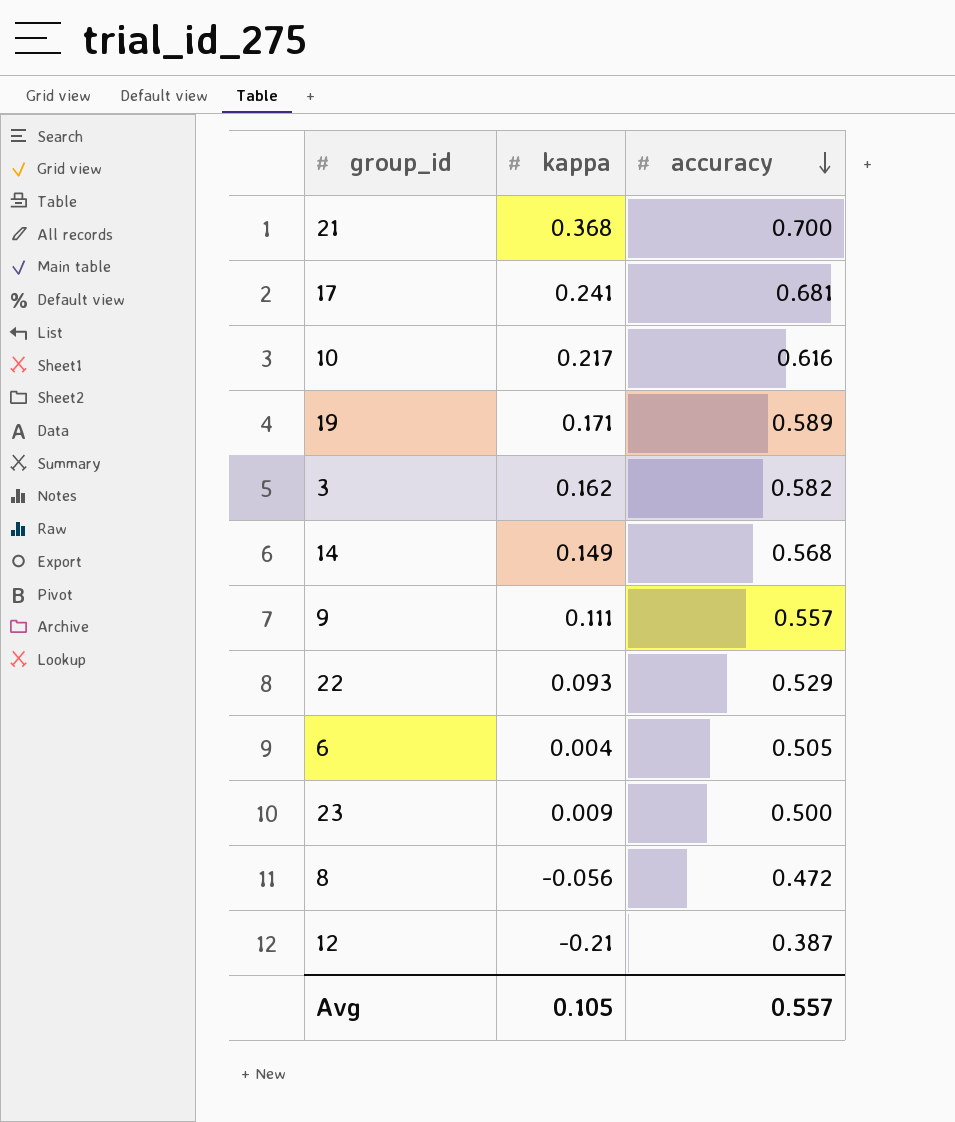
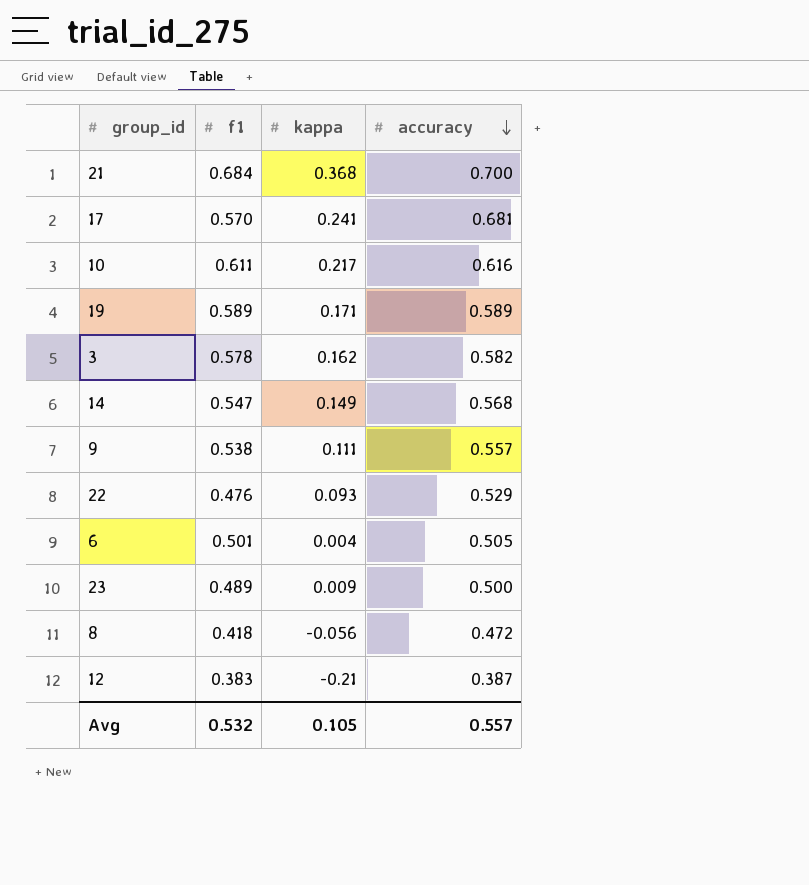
column f1 | position: none -> 2

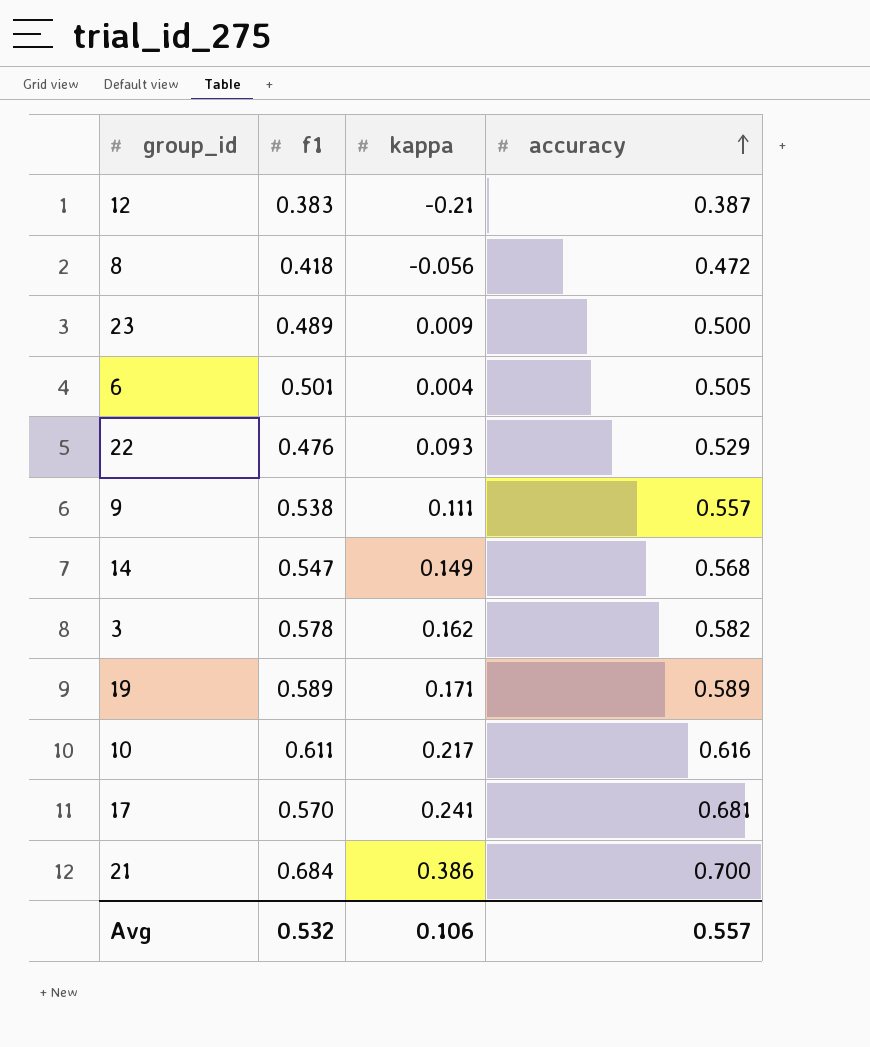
row order: accuracy descending -> accuracy ascending
21 | kappa: 0.368 -> 0.386
Avg | kappa: 0.105 -> 0.106

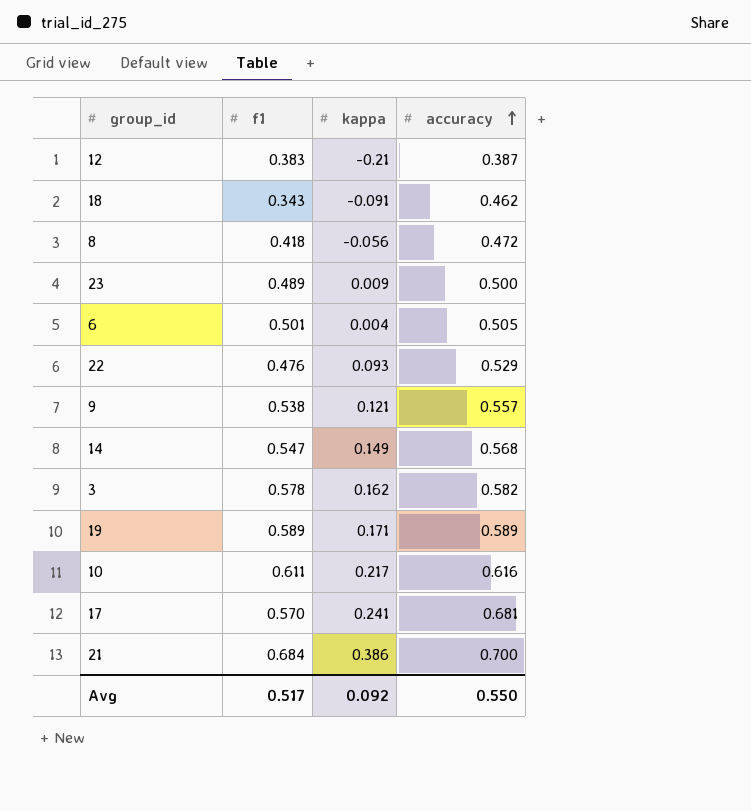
row 18: none -> 0.343 | -0.091 | 0.462
9 | kappa: 0.111 -> 0.121
Avg | f1: 0.532 -> 0.517
Avg | kappa: 0.106 -> 0.092
Avg | accuracy: 0.557 -> 0.550

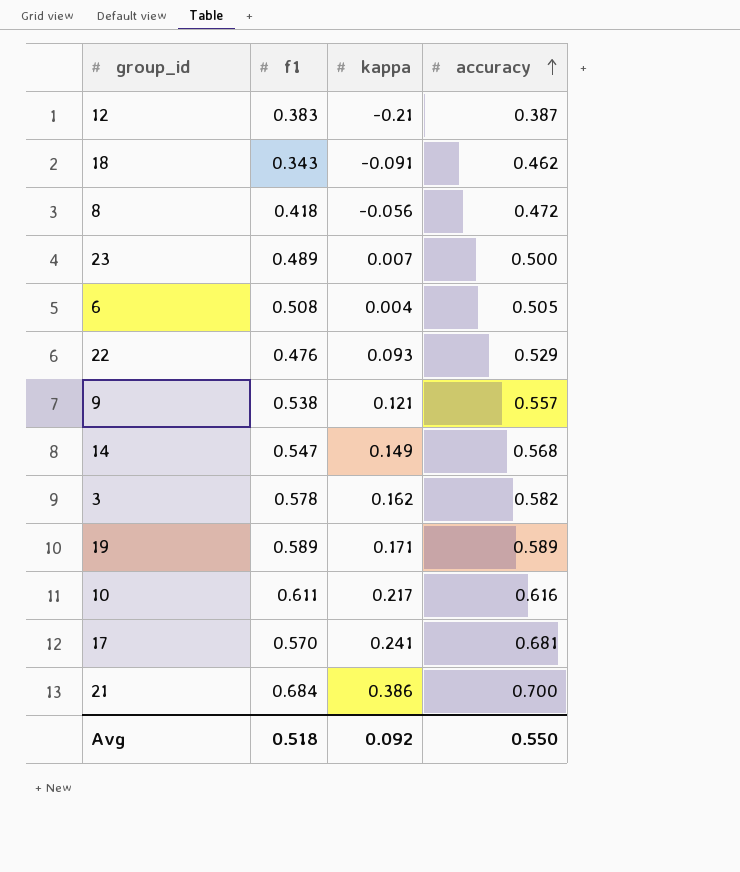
23 | kappa: 0.009 -> 0.007
6 | f1: 0.501 -> 0.508
Avg | f1: 0.517 -> 0.518

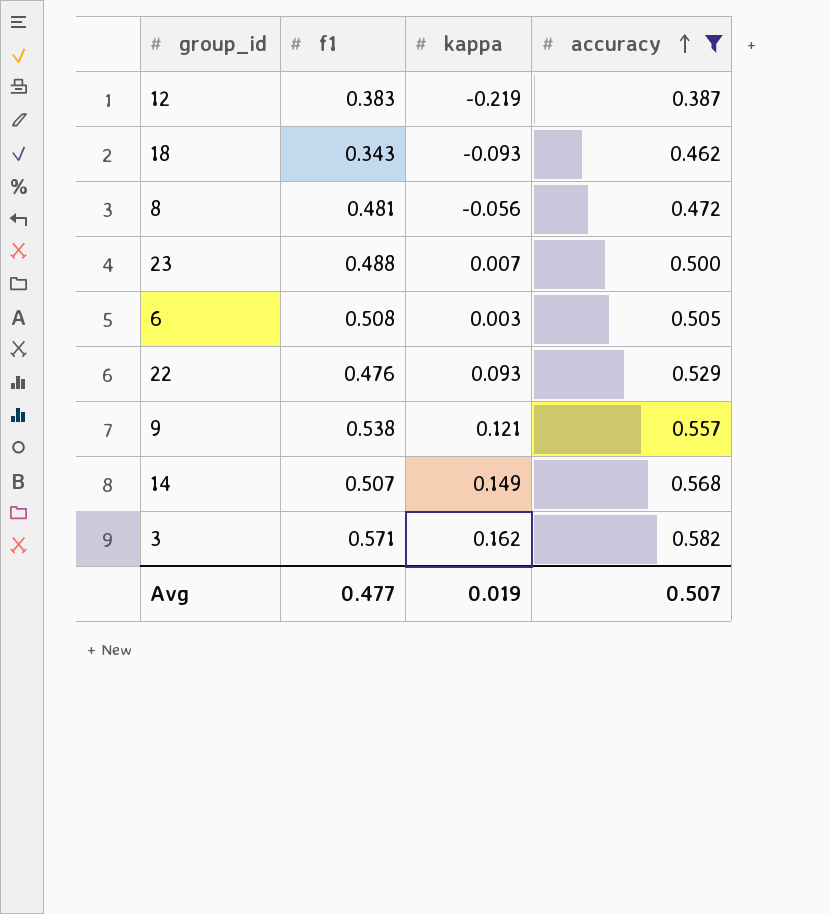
filter: none -> accuracy <= 0.582
12 | kappa: -0.21 -> -0.219
18 | kappa: -0.091 -> -0.093
8 | f1: 0.418 -> 0.481
23 | f1: 0.489 -> 0.488
6 | kappa: 0.004 -> 0.003
14 | f1: 0.547 -> 0.507
3 | f1: 0.578 -> 0.571
Avg | f1: 0.518 -> 0.477
Avg | kappa: 0.092 -> 0.019
Avg | accuracy: 0.550 -> 0.507

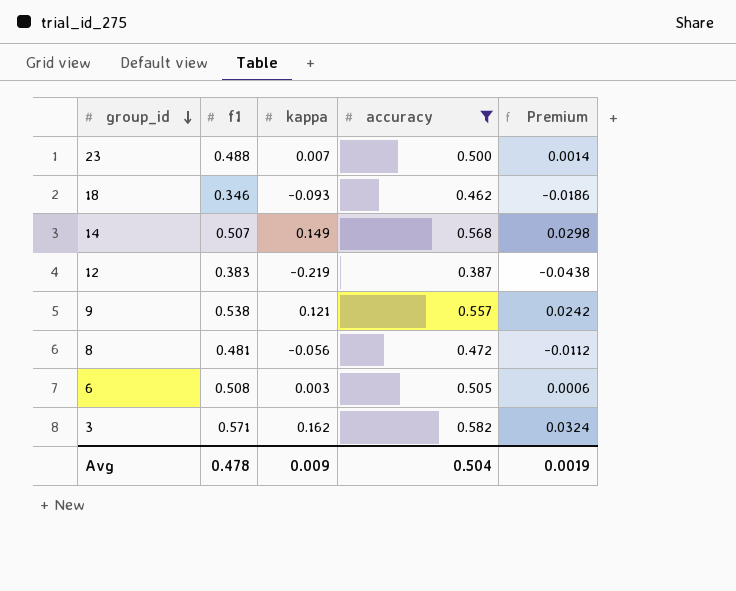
row order: accuracy ascending -> group_id descending
column Premium | formula: none -> [kappa] * 0.2
row 22: 0.476 | 0.093 | 0.529 -> none
18 | f1: 0.343 -> 0.346
Avg | f1: 0.477 -> 0.478
Avg | kappa: 0.019 -> 0.009
Avg | accuracy: 0.507 -> 0.504

